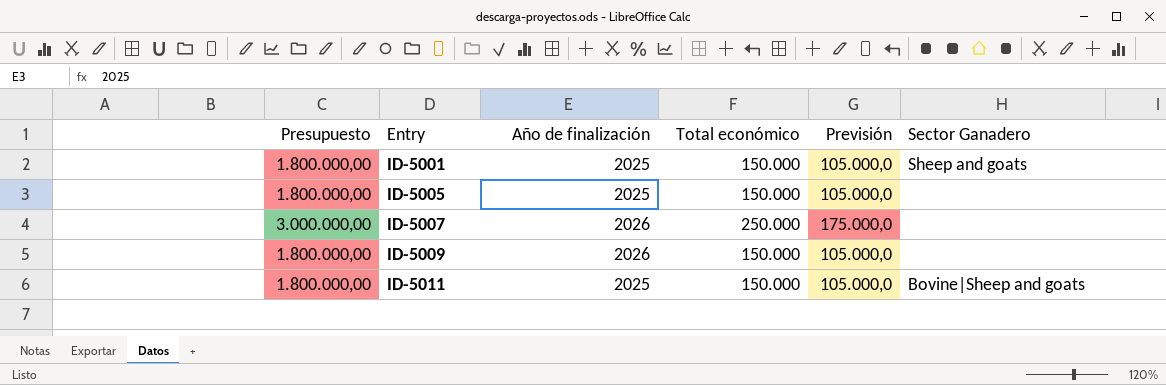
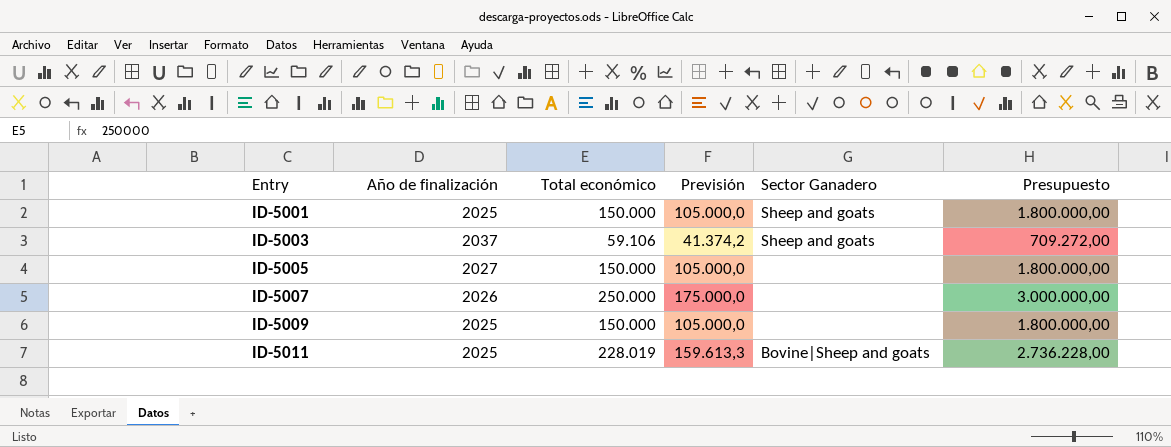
column Presupuesto | position: 1 -> 6
row ID-5003: none -> 2037 | 59.106 | 41.374,2 | Sheep and goats | 709.272,00
ID-5005 | Año de finalización: 2025 -> 2027
ID-5009 | Año de finalización: 2026 -> 2025
ID-5011 | Total económico: 150.000 -> 228.019
ID-5011 | Previsión: 105.000,0 -> 159.613,3
ID-5011 | Presupuesto: 1.800.000,00 -> 2.736.228,00

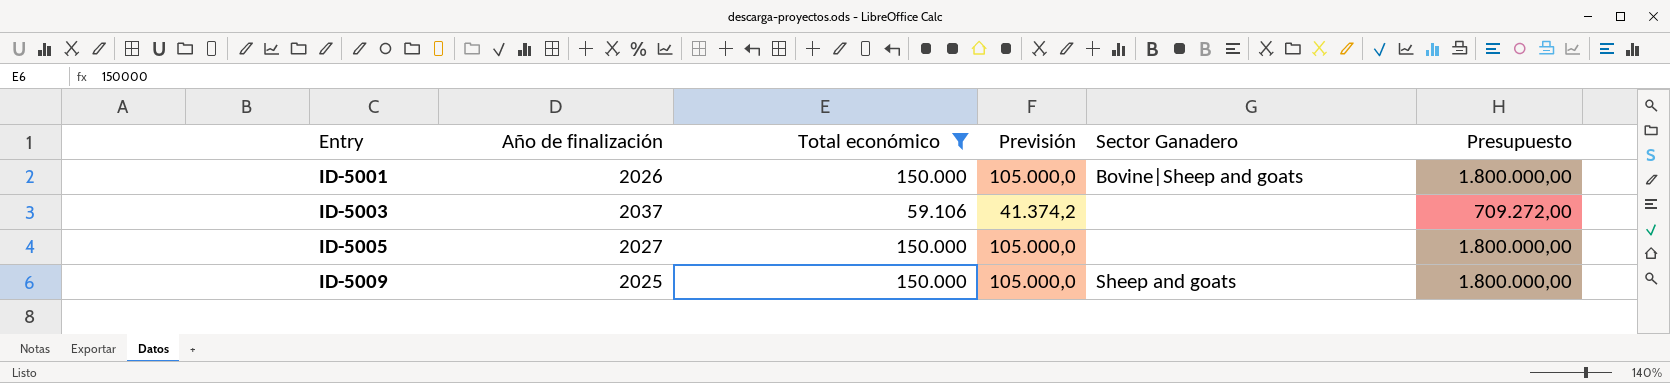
filter: none -> Total económico <= 150.000
ID-5001 | Año de finalización: 2025 -> 2026
ID-5001 | Sector Ganadero: Sheep and goats -> Bovine|Sheep and goats
ID-5003 | Sector Ganadero: Sheep and goats -> none
ID-5009 | Sector Ganadero: none -> Sheep and goats

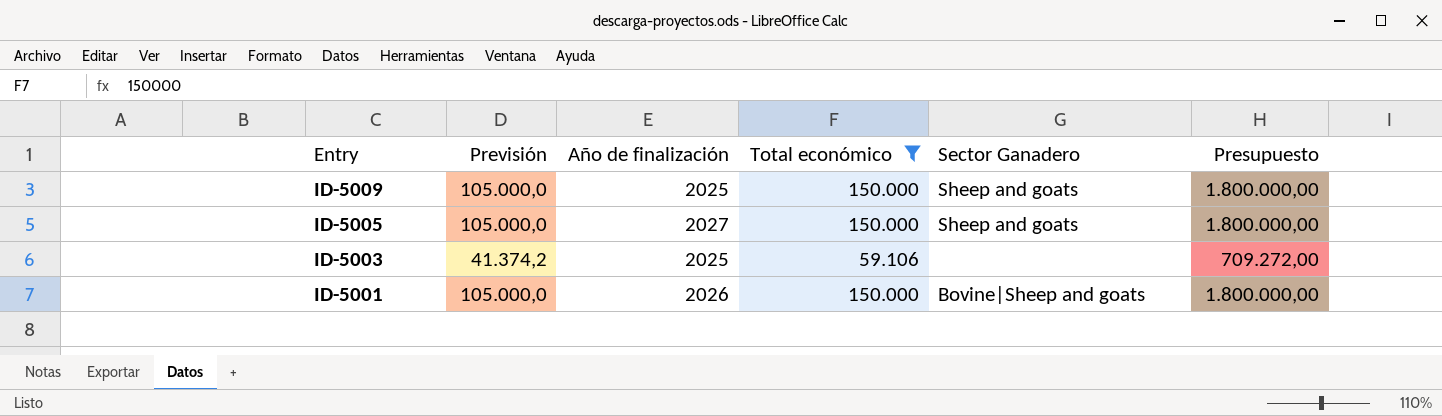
row order: Entry ascending -> Entry descending
column Previsión | position: 4 -> 2
ID-5005 | Sector Ganadero: none -> Sheep and goats
ID-5003 | Año de finalización: 2037 -> 2025

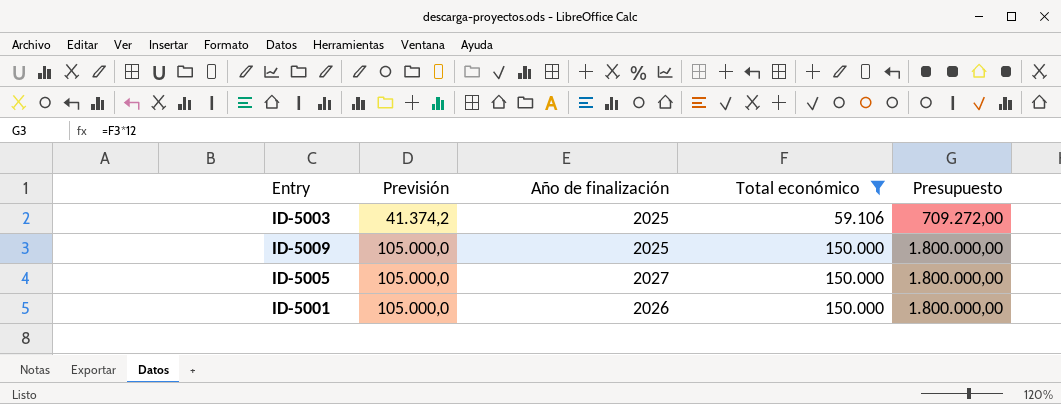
row order: Entry descending -> Previsión ascending
column Sector Ganadero | position: 5 -> none

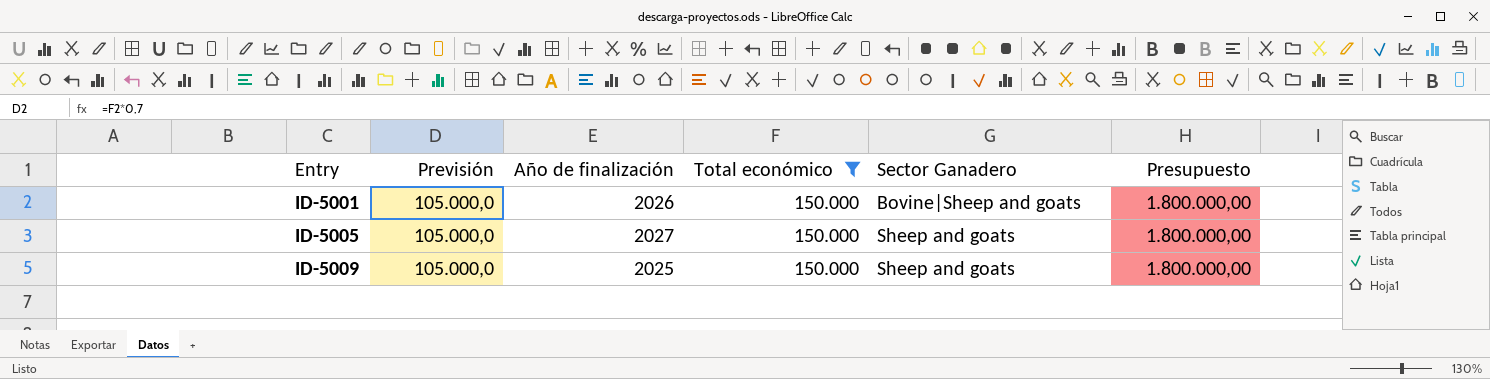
row order: Previsión ascending -> Entry ascending
column Sector Ganadero | position: none -> 5
row ID-5003: 41.374,2 | 2025 | 59.106 | 709.272,00 -> none

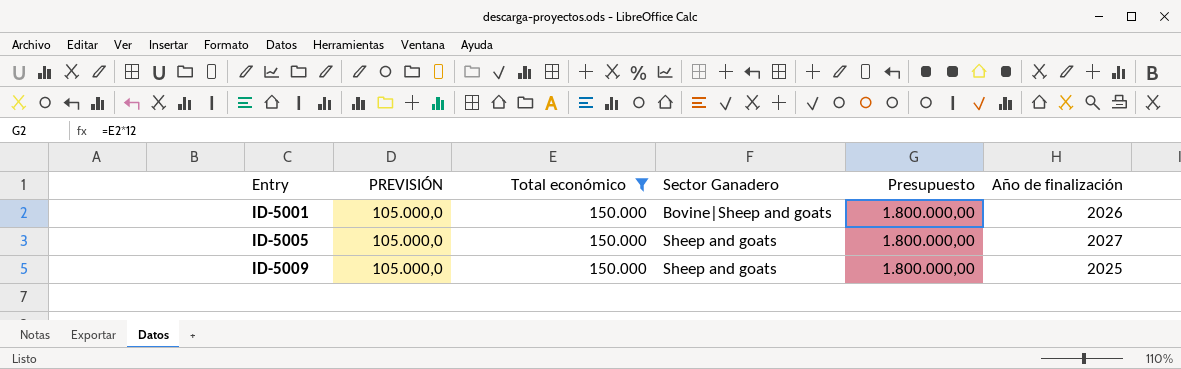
column name: Previsión -> PREVISIÓN
column Año de finalización | position: 3 -> 6

